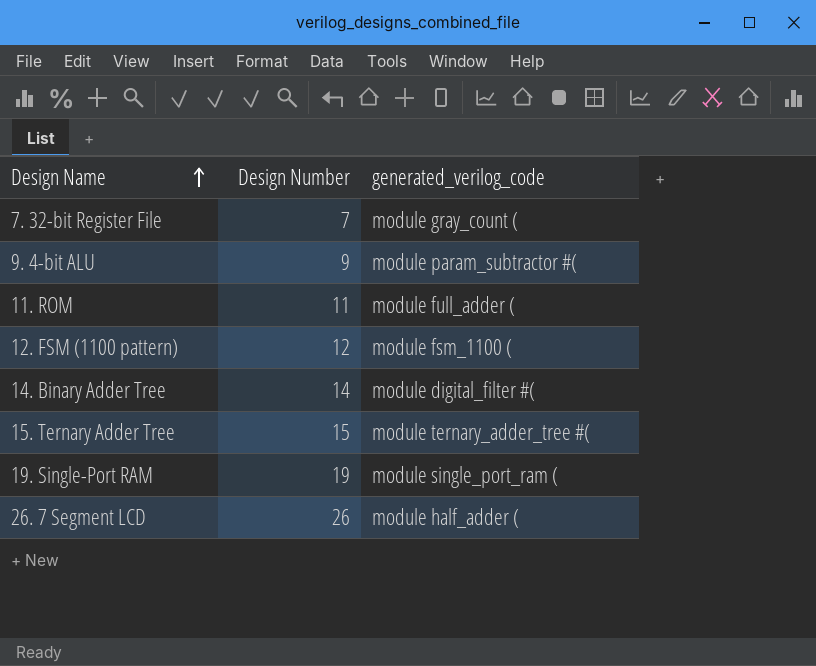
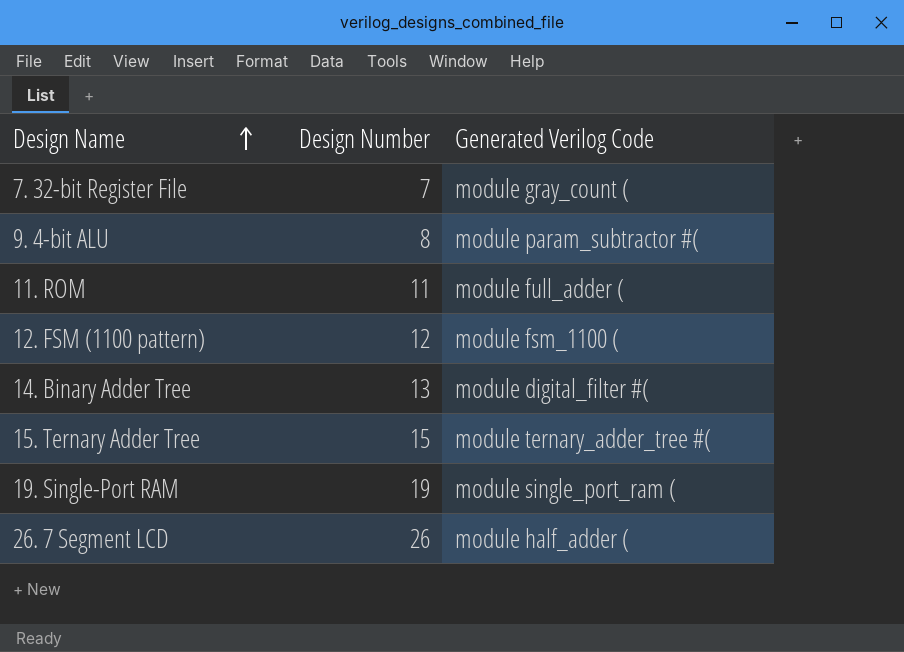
column name: generated_verilog_code -> Generated Verilog Code
9. 4-bit ALU | Design Number: 9 -> 8
14. Binary Adder Tree | Design Number: 14 -> 13

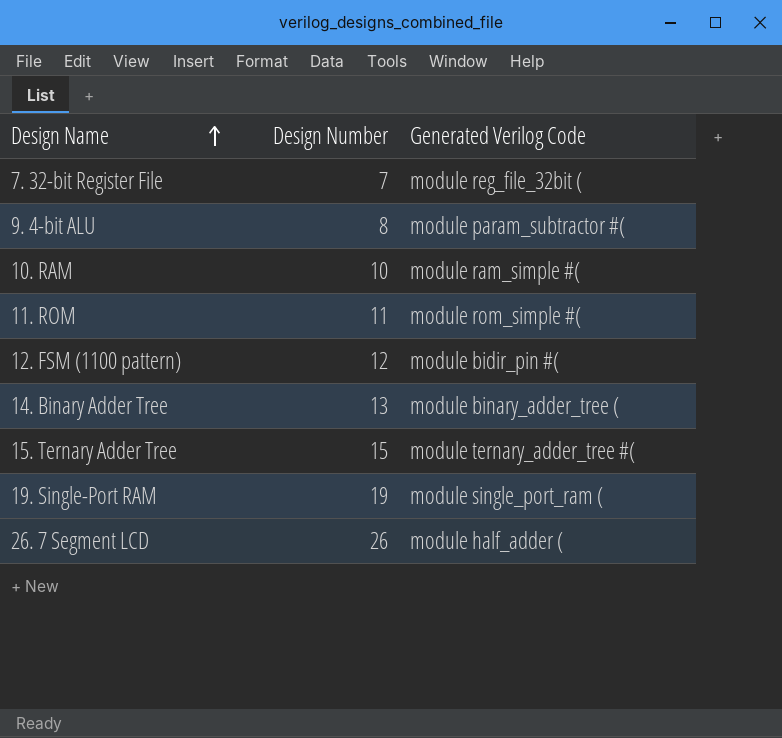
7. 32-bit Register File | Generated Verilog Code: module gray_count ( -> module reg_file_32bit (
row 10. RAM: none -> 10 | module ram_simple #(
11. ROM | Generated Verilog Code: module full_adder ( -> module rom_simple #(
12. FSM (1100 pattern) | Generated Verilog Code: module fsm_1100 ( -> module bidir_pin #(
14. Binary Adder Tree | Generated Verilog Code: module digital_filter #( -> module binary_adder_tree (

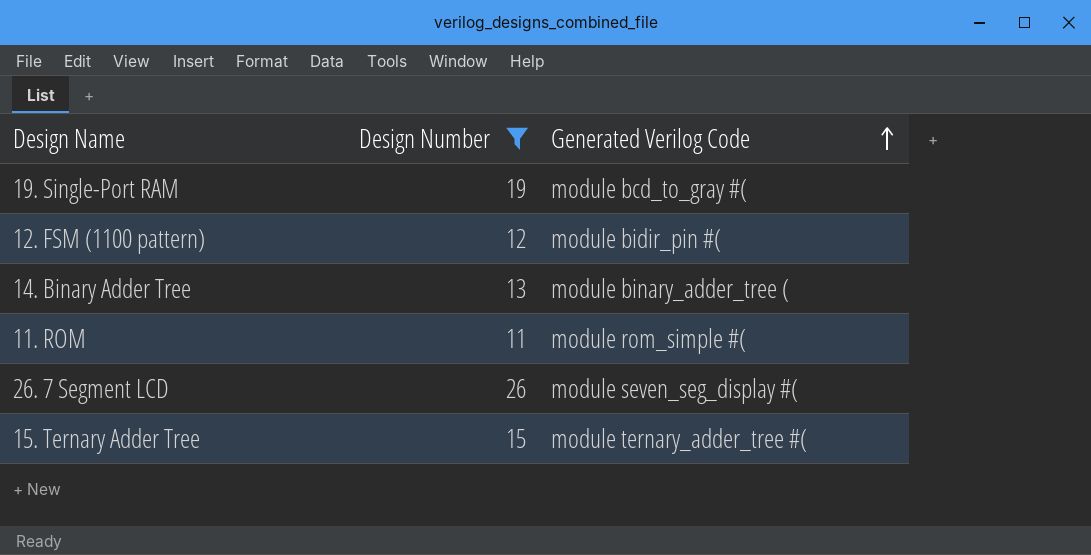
filter: none -> Design Number >= 11
row order: Design Name ascending -> Generated Verilog Code ascending
19. Single-Port RAM | Generated Verilog Code: module single_port_ram ( -> module bcd_to_gray #(
26. 7 Segment LCD | Generated Verilog Code: module half_adder ( -> module seven_seg_display #(

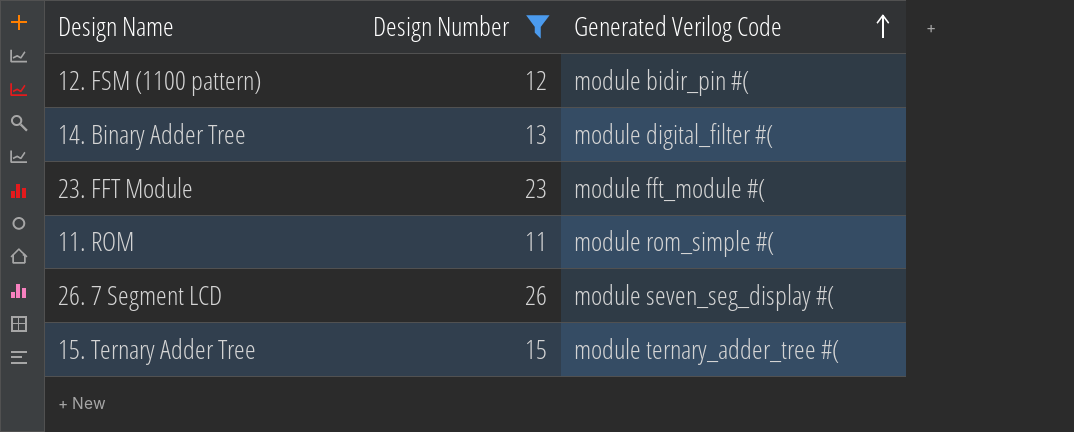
row 19. Single-Port RAM: 19 | module bcd_to_gray #( -> none
14. Binary Adder Tree | Generated Verilog Code: module binary_adder_tree ( -> module digital_filter #(
row 23. FFT Module: none -> 23 | module fft_module #(

